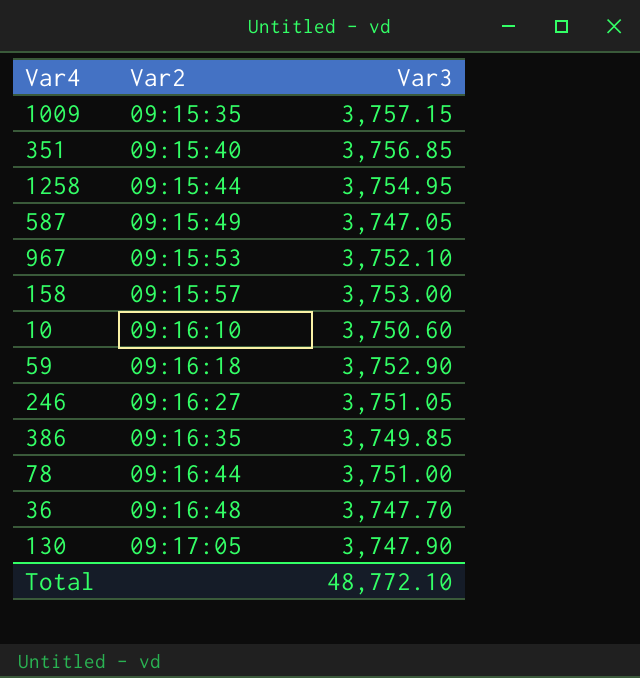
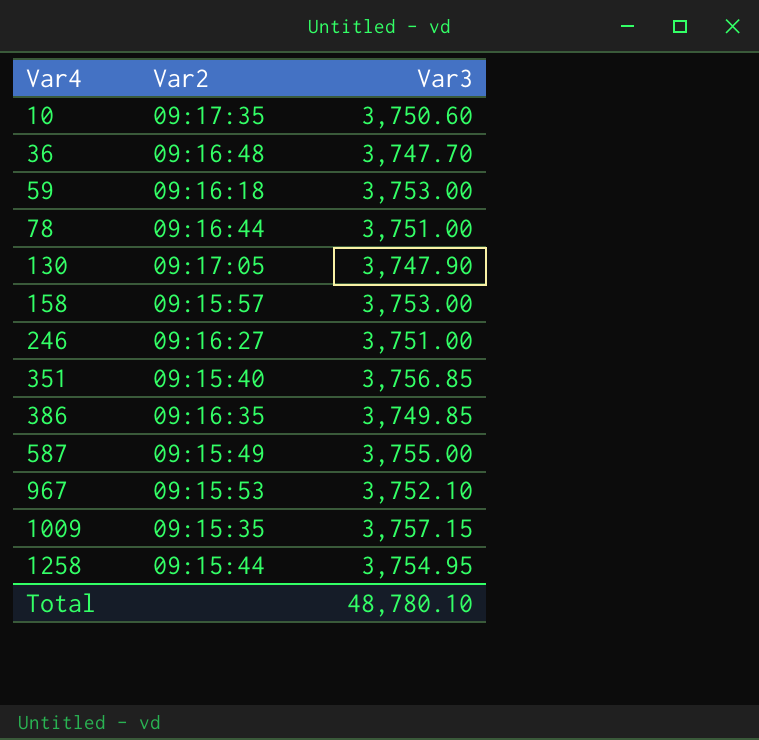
row order: Var2 ascending -> Var4 ascending
10 | Var2: 09:16:10 -> 09:17:35
59 | Var3: 3,752.90 -> 3,753.00
246 | Var3: 3,751.05 -> 3,751.00
587 | Var3: 3,747.05 -> 3,755.00
Total | Var3: 48,772.10 -> 48,780.10

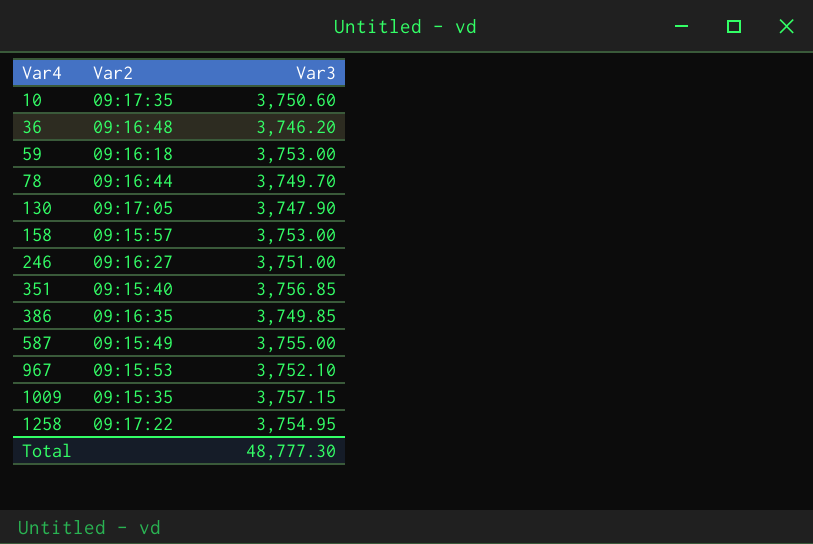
36 | Var3: 3,747.70 -> 3,746.20
78 | Var3: 3,751.00 -> 3,749.70
1258 | Var2: 09:15:44 -> 09:17:22
Total | Var3: 48,780.10 -> 48,777.30

